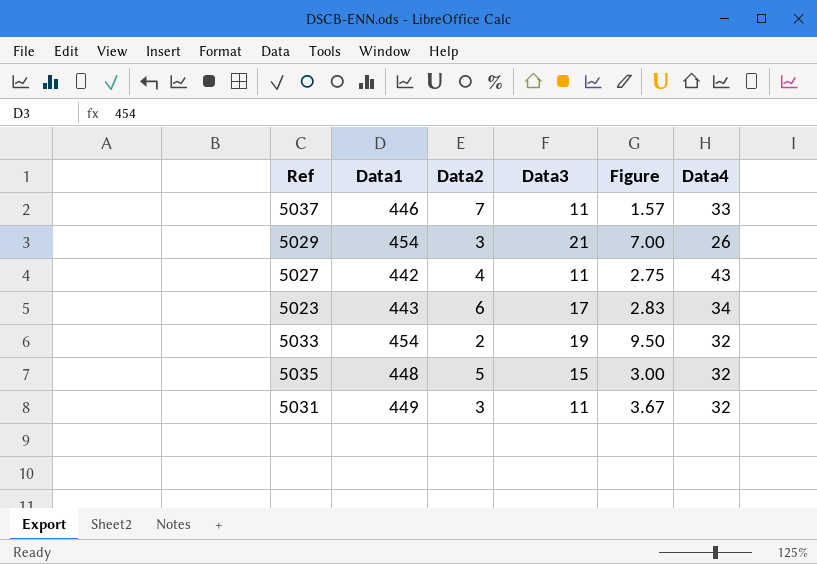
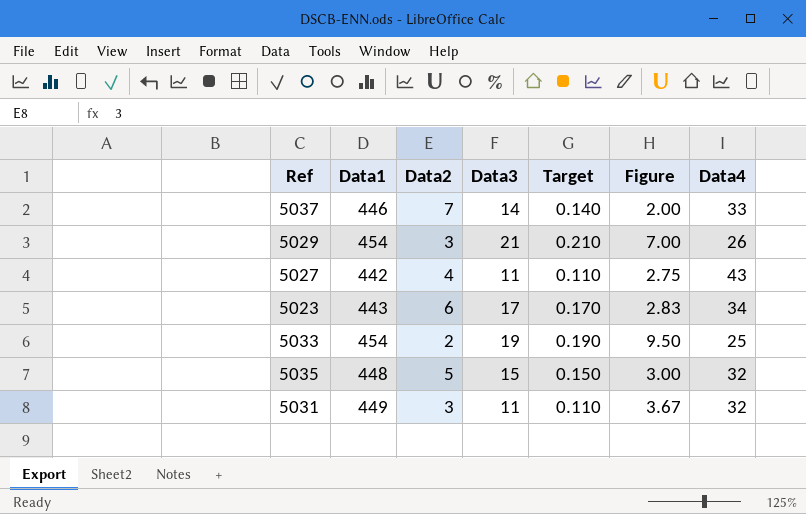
column Target | formula: none -> [Data3] * 0.01
5037 | Data3: 11 -> 14
5037 | Figure: 1.57 -> 2.00
5033 | Data4: 32 -> 25

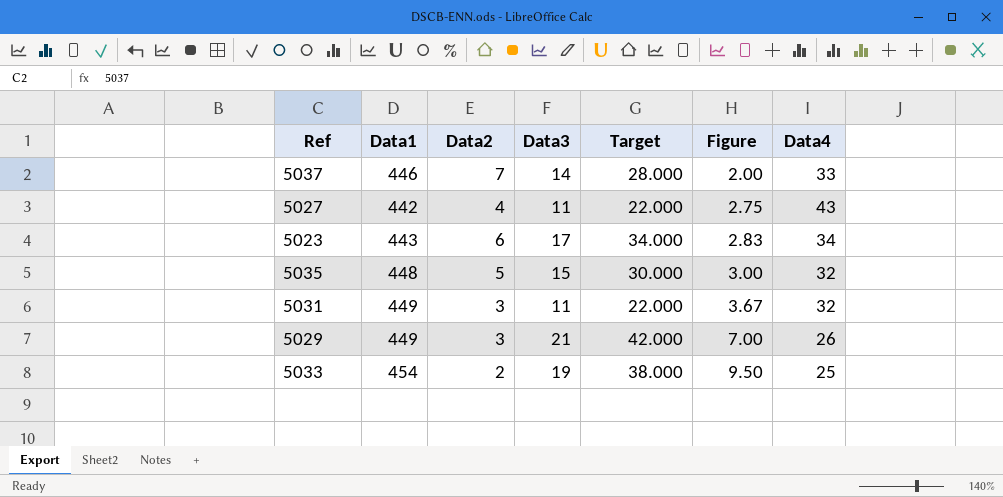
row order: none -> Figure ascending
column Target | formula: [Data3] * 0.01 -> [Data3] * 2
5029 | Data1: 454 -> 449

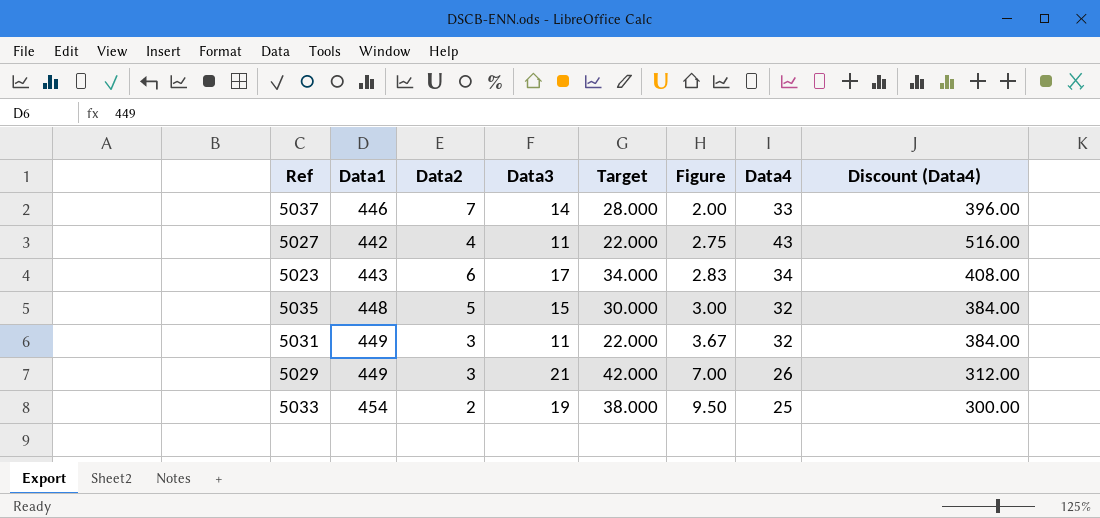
column Discount (Data4) | formula: none -> [Data4] * 12

